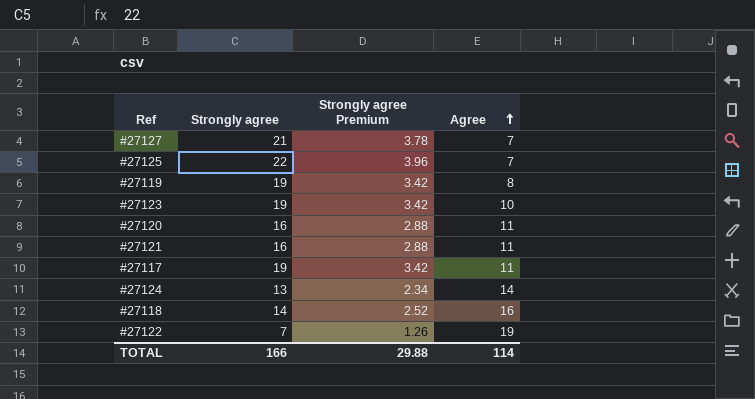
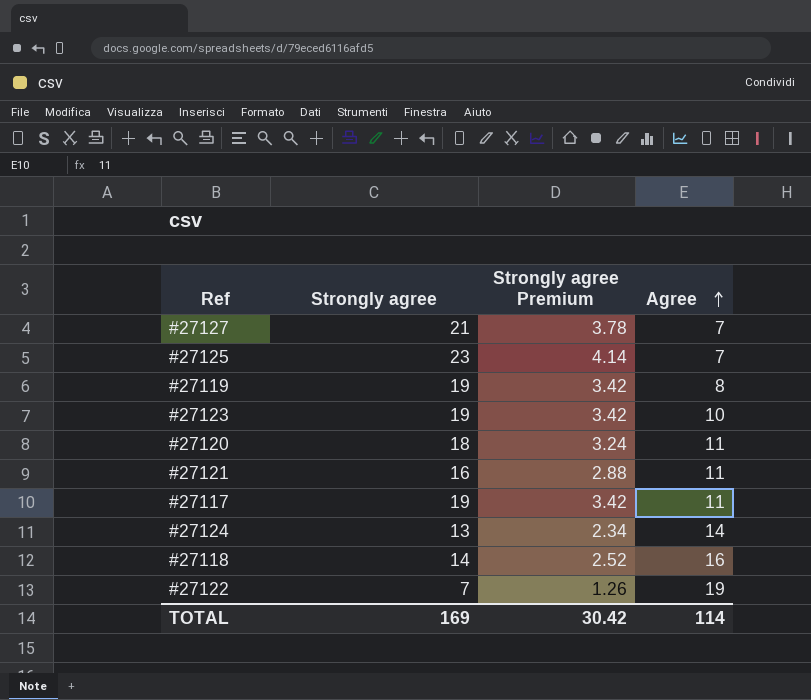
#27125 | Strongly agree: 22 -> 23
#27125 | Strongly agree Premium: 3.96 -> 4.14
#27120 | Strongly agree: 16 -> 18
#27120 | Strongly agree Premium: 2.88 -> 3.24
TOTAL | Strongly agree: 166 -> 169
TOTAL | Strongly agree Premium: 29.88 -> 30.42

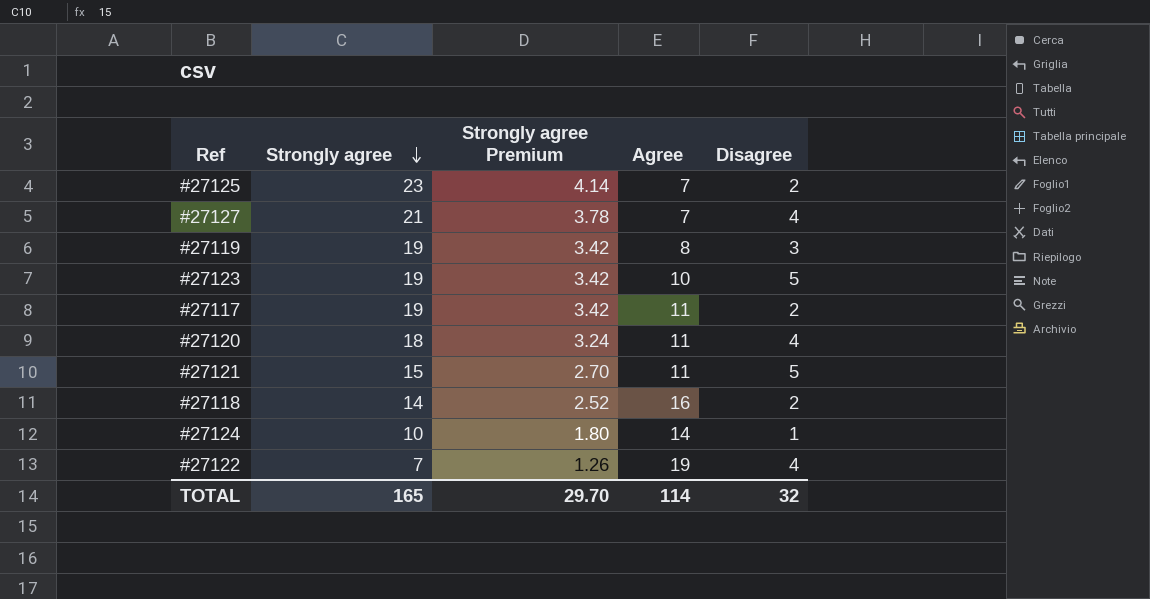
row order: Agree ascending -> Strongly agree descending
column Disagree | position: none -> 5
#27121 | Strongly agree: 16 -> 15
#27121 | Strongly agree Premium: 2.88 -> 2.70
#27124 | Strongly agree: 13 -> 10
#27124 | Strongly agree Premium: 2.34 -> 1.80
TOTAL | Strongly agree: 169 -> 165
TOTAL | Strongly agree Premium: 30.42 -> 29.70

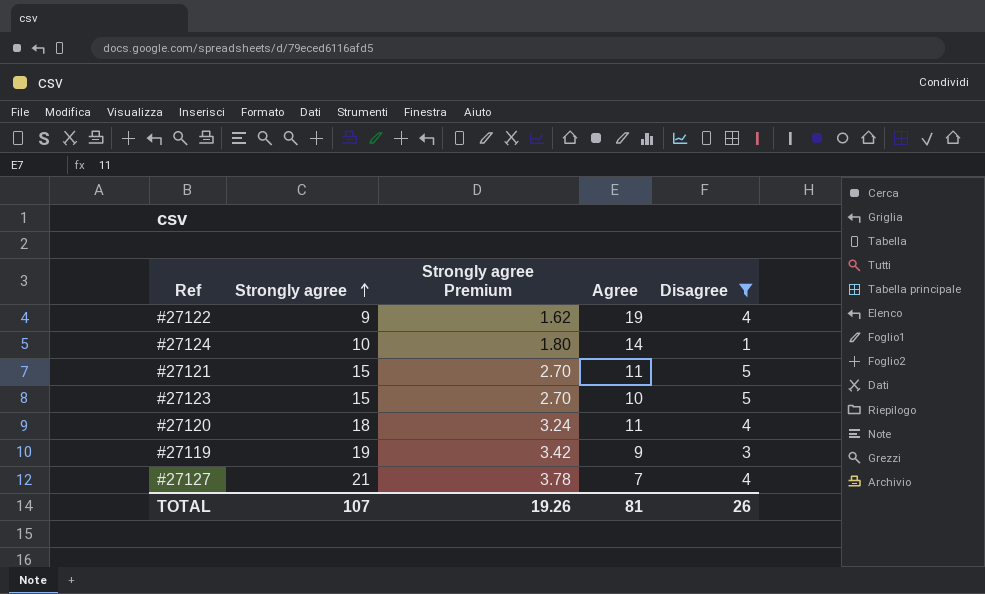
filter: none -> Disagree != 2
row order: Strongly agree descending -> Strongly agree ascending
#27122 | Strongly agree: 7 -> 9
#27122 | Strongly agree Premium: 1.26 -> 1.62
#27123 | Strongly agree: 19 -> 15
#27123 | Strongly agree Premium: 3.42 -> 2.70
#27119 | Agree: 8 -> 9
TOTAL | Strongly agree: 165 -> 107
TOTAL | Strongly agree Premium: 29.70 -> 19.26
TOTAL | Agree: 114 -> 81
TOTAL | Disagree: 32 -> 26

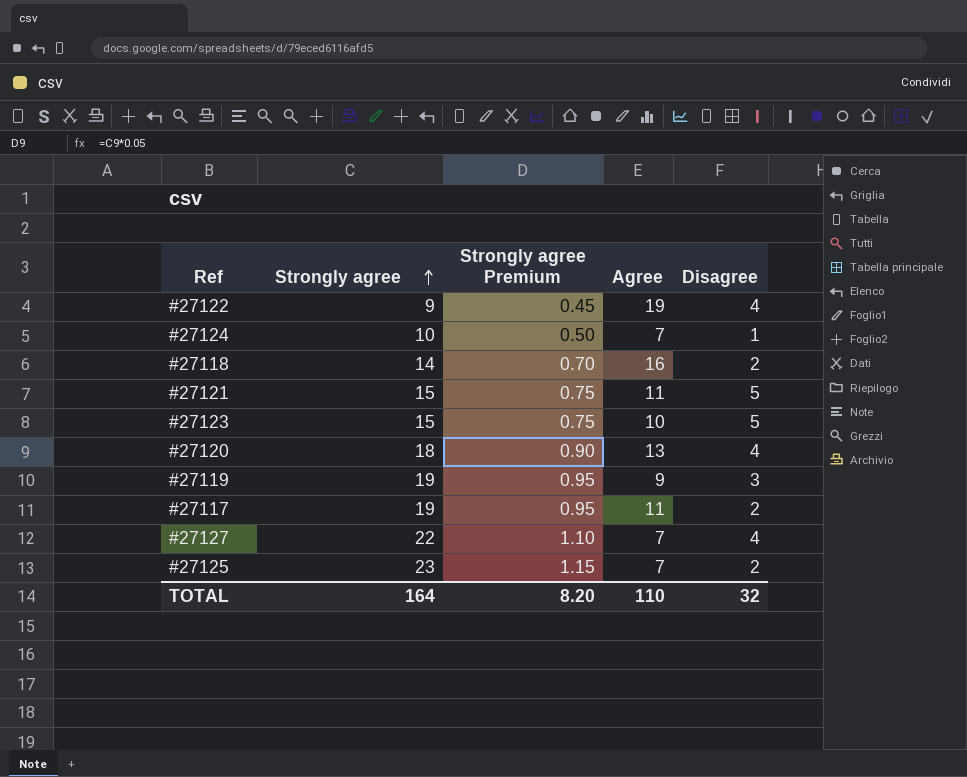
filter: Disagree != 2 -> none
column Strongly agree Premium | formula: [Strongly agree] * 0.18 -> [Strongly agree] * 0.05
#27124 | Agree: 14 -> 7
#27120 | Agree: 11 -> 13
#27127 | Strongly agree: 21 -> 22
TOTAL | Strongly agree: 107 -> 164
TOTAL | Strongly agree Premium: 19.26 -> 8.20
TOTAL | Agree: 81 -> 110
TOTAL | Disagree: 26 -> 32

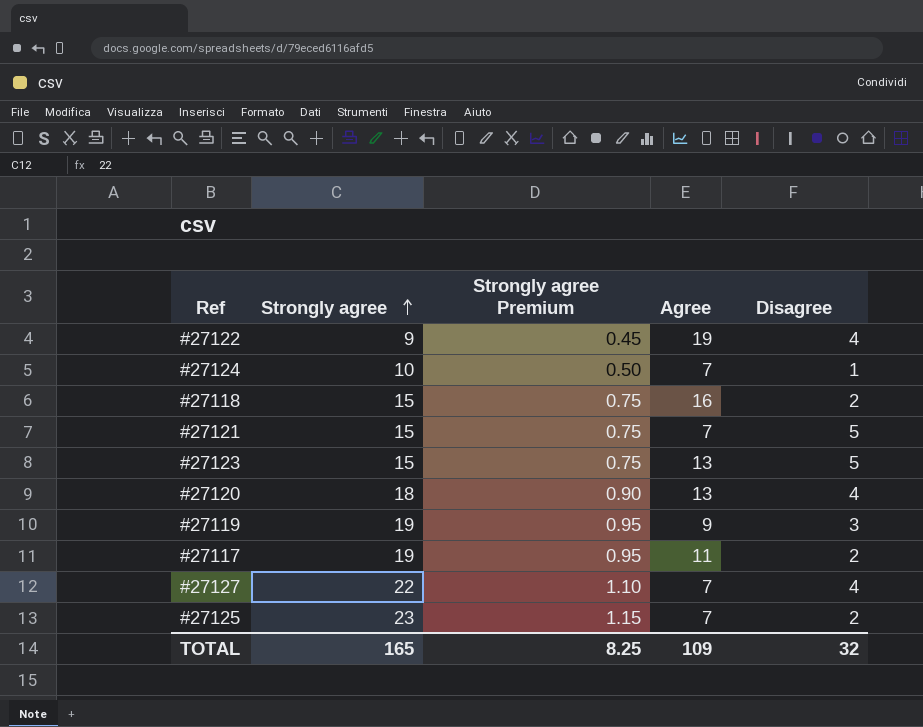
#27118 | Strongly agree: 14 -> 15
#27118 | Strongly agree Premium: 0.70 -> 0.75
#27121 | Agree: 11 -> 7
#27123 | Agree: 10 -> 13
TOTAL | Strongly agree: 164 -> 165
TOTAL | Strongly agree Premium: 8.20 -> 8.25
TOTAL | Agree: 110 -> 109

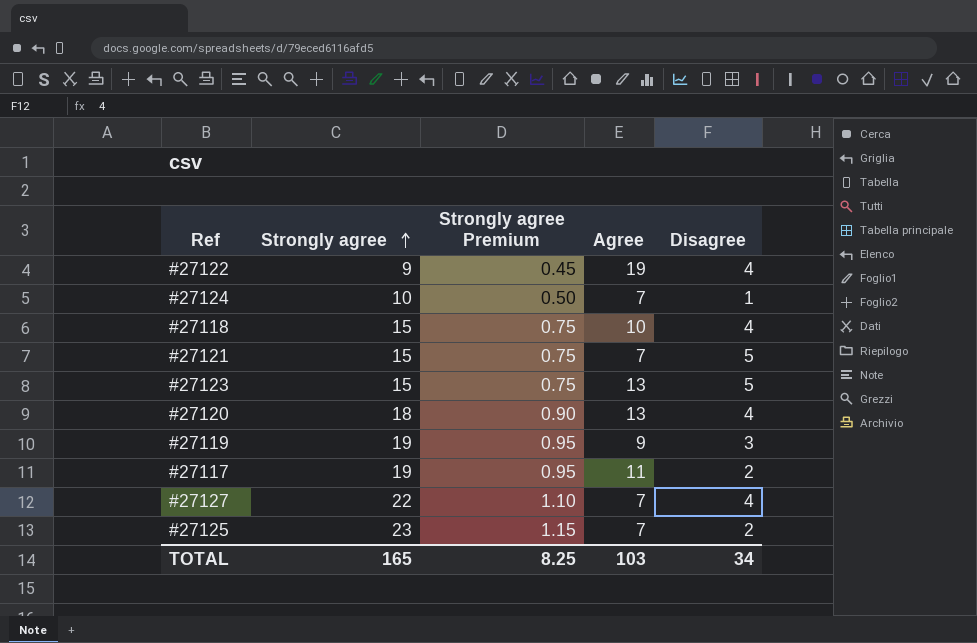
#27118 | Agree: 16 -> 10
#27118 | Disagree: 2 -> 4
TOTAL | Agree: 109 -> 103
TOTAL | Disagree: 32 -> 34

